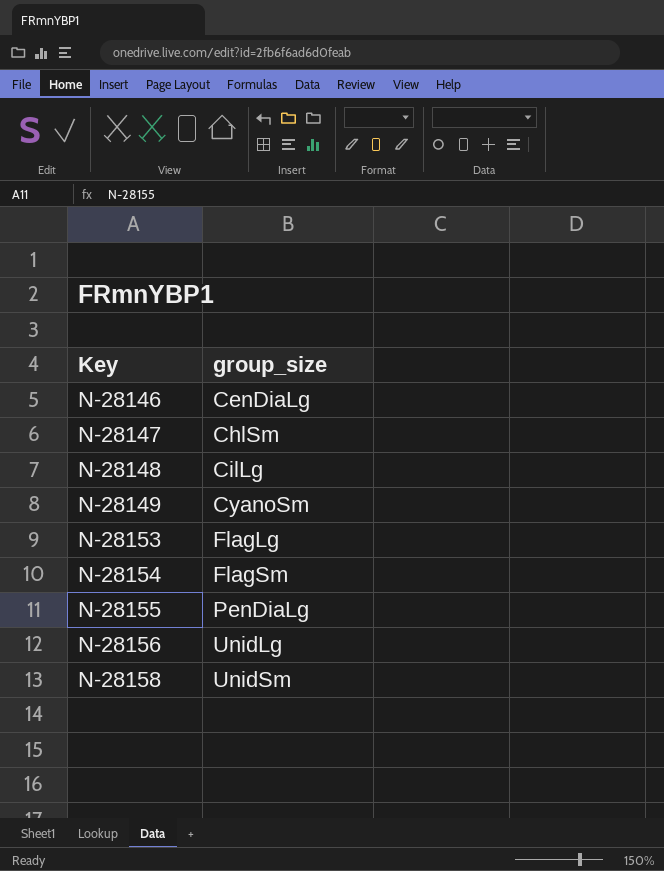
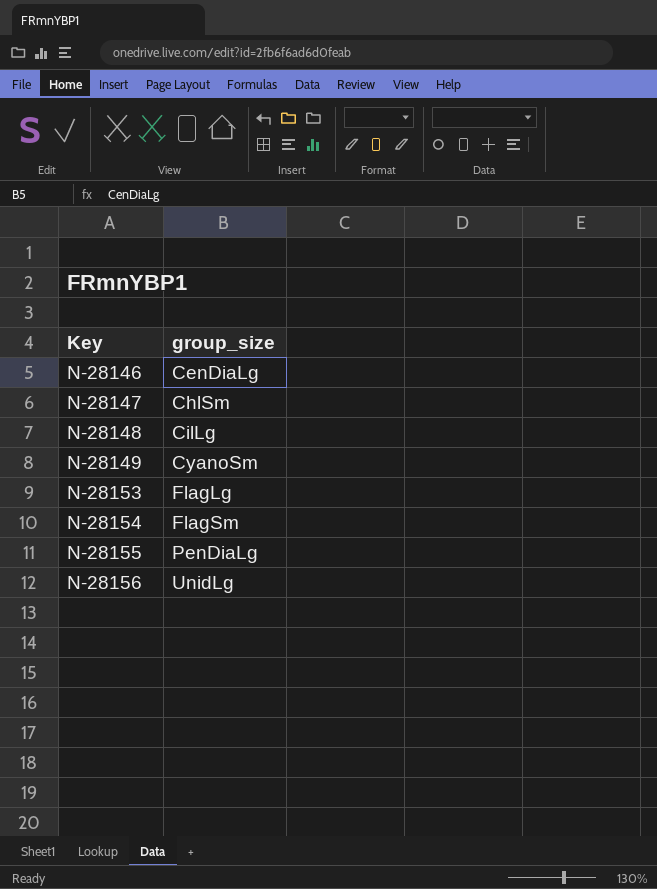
row N-28158: UnidSm -> none

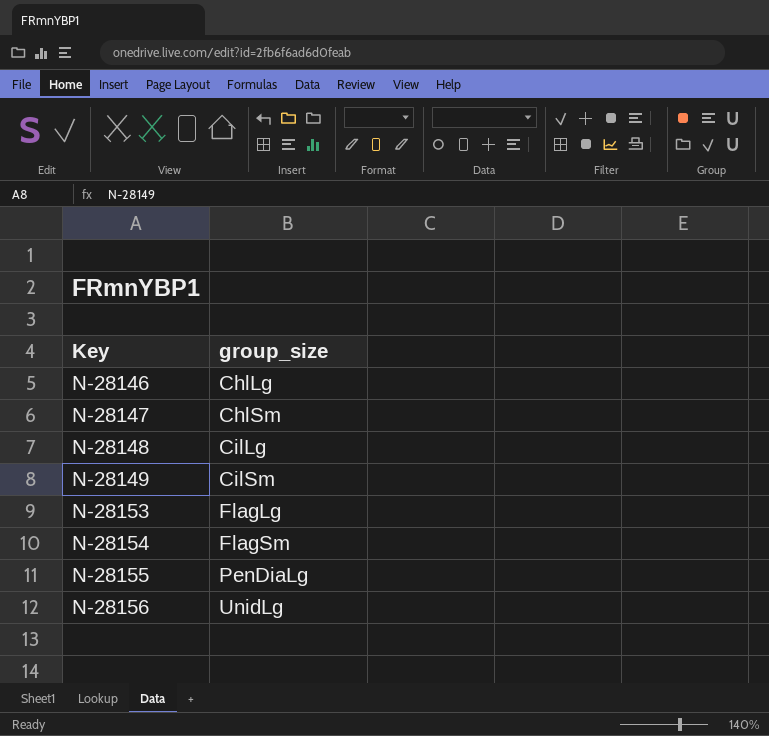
N-28146 | group_size: CenDiaLg -> ChlLg
N-28149 | group_size: CyanoSm -> CilSm

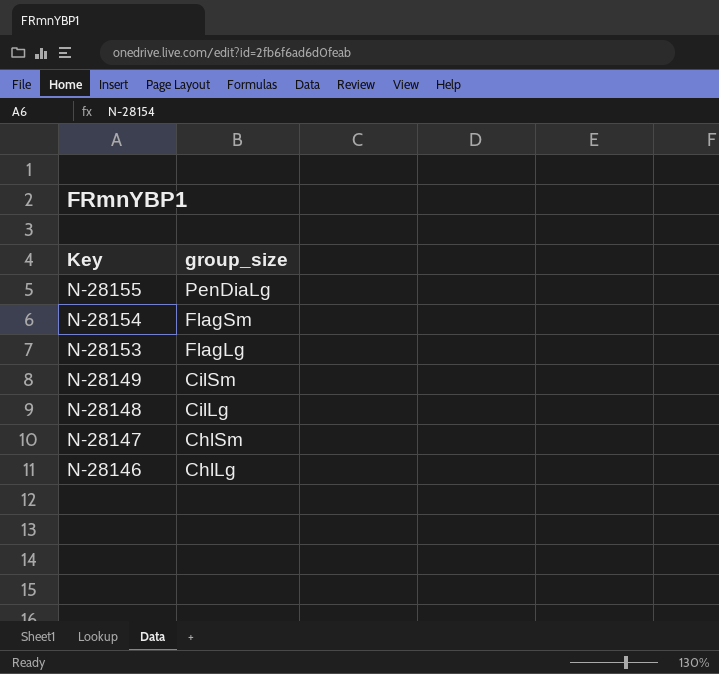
row order: Key ascending -> Key descending
row N-28156: UnidLg -> none

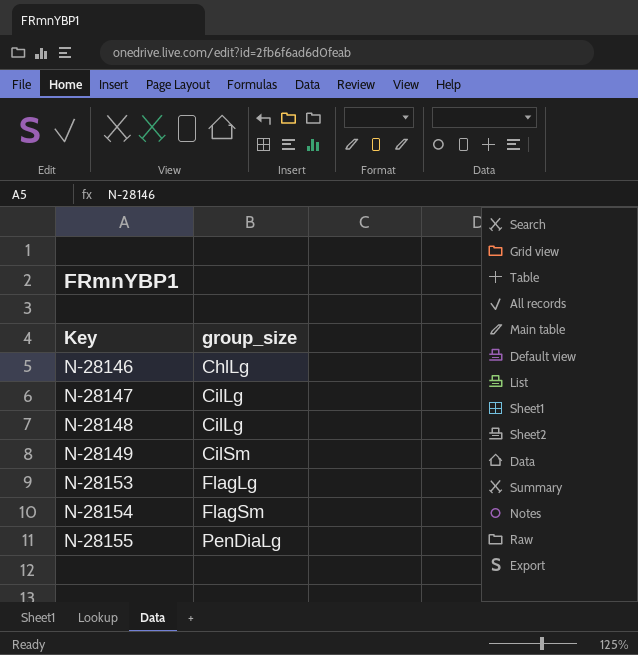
row order: Key descending -> Key ascending
N-28147 | group_size: ChlSm -> CilLg

